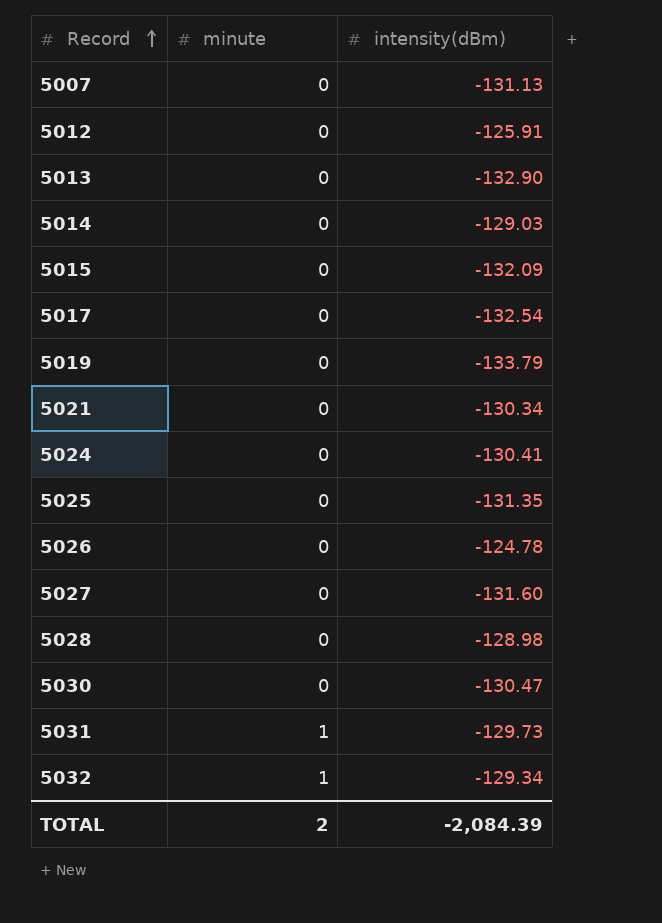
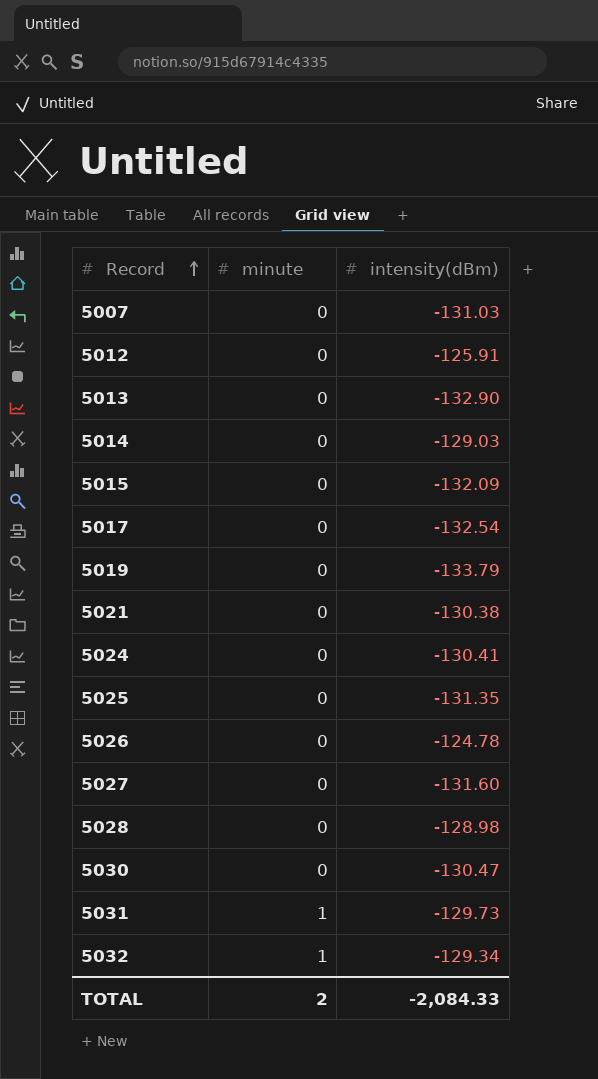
5007 | intensity(dBm): -131.13 -> -131.03
5021 | intensity(dBm): -130.34 -> -130.38
TOTAL | intensity(dBm): -2,084.39 -> -2,084.33

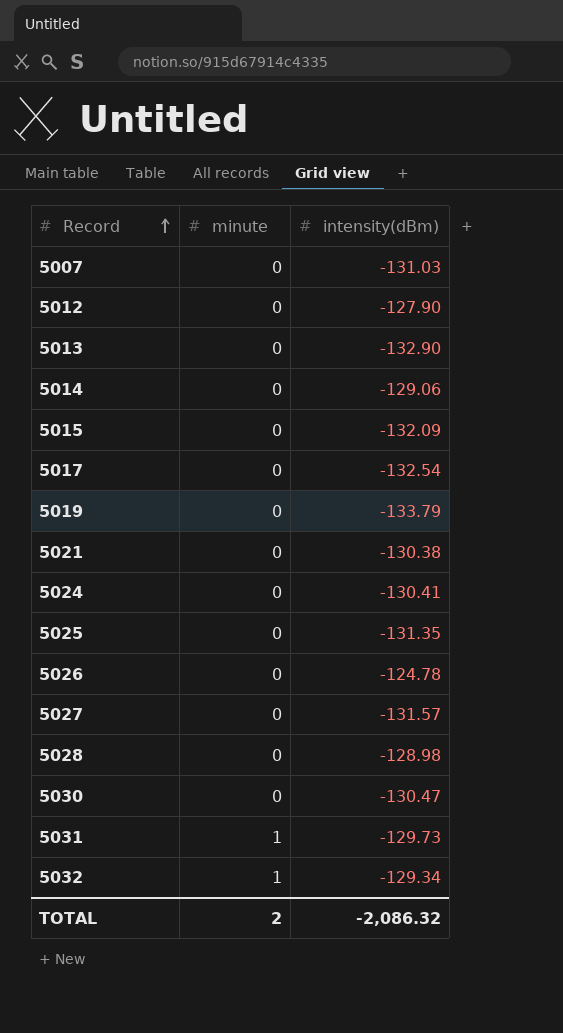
5012 | intensity(dBm): -125.91 -> -127.90
5014 | intensity(dBm): -129.03 -> -129.06
5027 | intensity(dBm): -131.60 -> -131.57
TOTAL | intensity(dBm): -2,084.33 -> -2,086.32

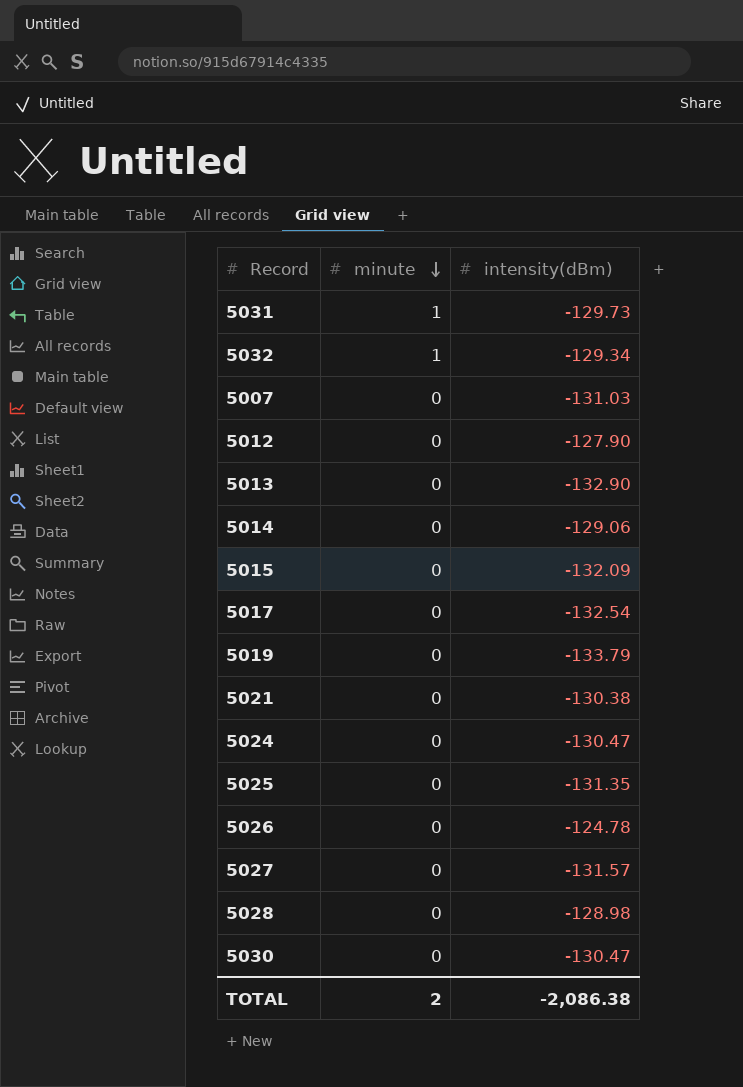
row order: Record ascending -> minute descending
5024 | intensity(dBm): -130.41 -> -130.47
TOTAL | intensity(dBm): -2,086.32 -> -2,086.38

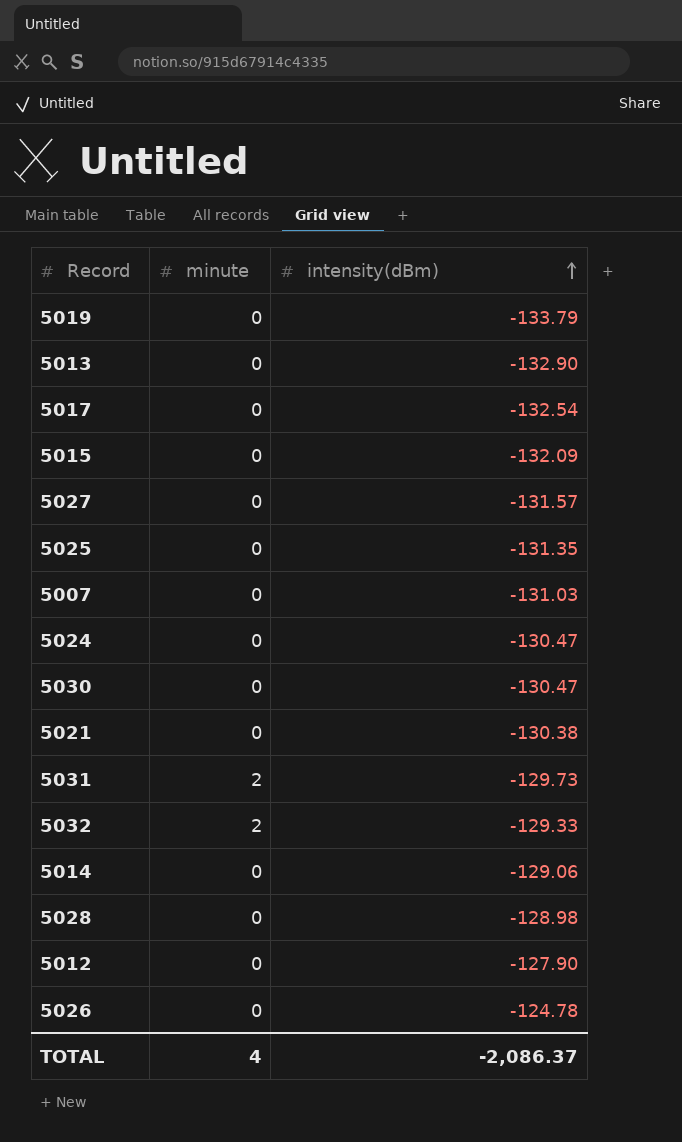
row order: minute descending -> intensity(dBm) ascending
5031 | minute: 1 -> 2
5032 | minute: 1 -> 2
5032 | intensity(dBm): -129.34 -> -129.33
TOTAL | minute: 2 -> 4
TOTAL | intensity(dBm): -2,086.38 -> -2,086.37

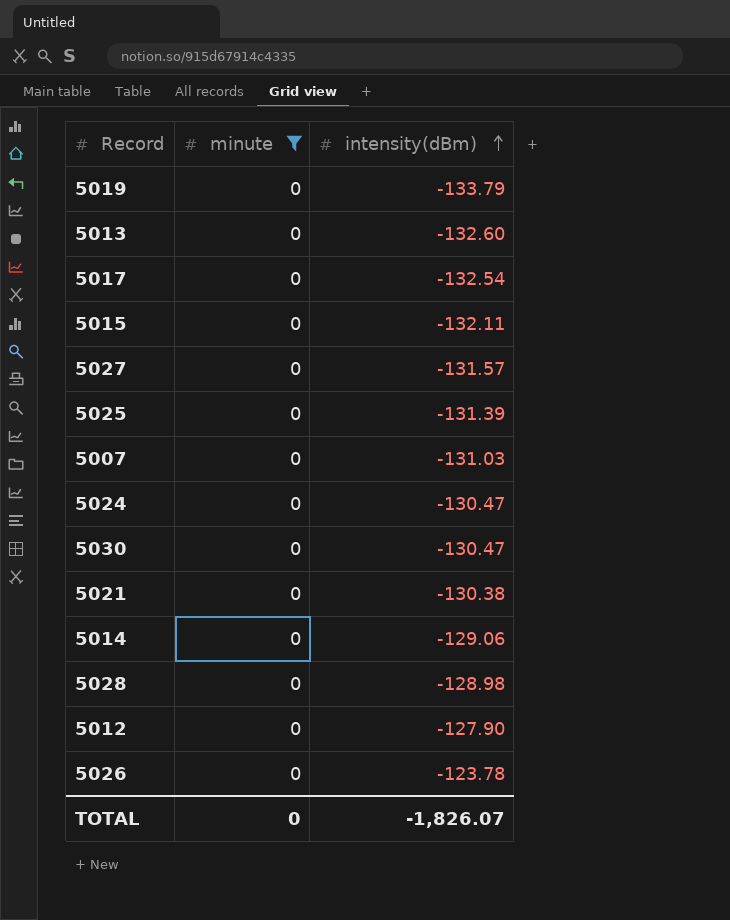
filter: none -> minute = 0
5013 | intensity(dBm): -132.90 -> -132.60
5015 | intensity(dBm): -132.09 -> -132.11
5025 | intensity(dBm): -131.35 -> -131.39
5026 | intensity(dBm): -124.78 -> -123.78
TOTAL | minute: 4 -> 0
TOTAL | intensity(dBm): -2,086.37 -> -1,826.07

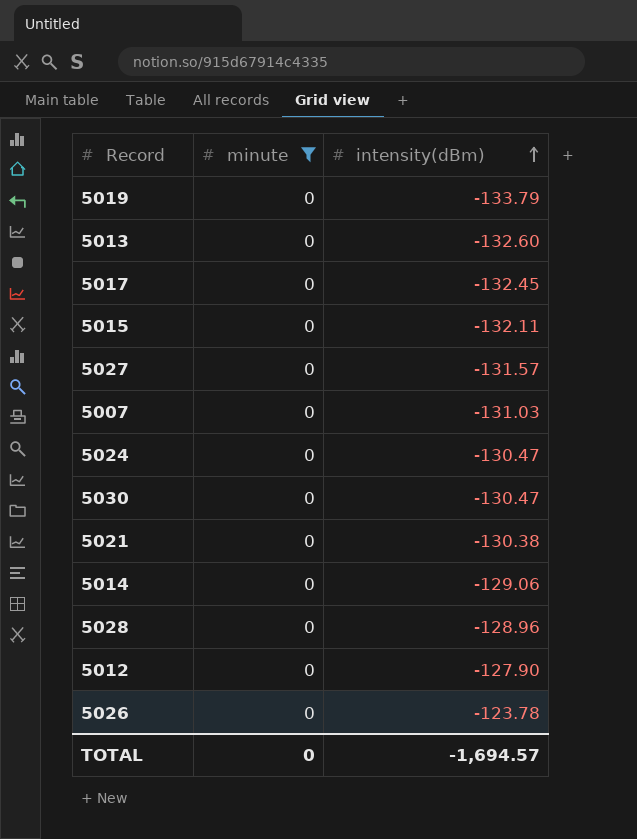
row 5025: 0 | -131.39 -> none
5017 | intensity(dBm): -132.54 -> -132.45
5028 | intensity(dBm): -128.98 -> -128.96
TOTAL | intensity(dBm): -1,826.07 -> -1,694.57

